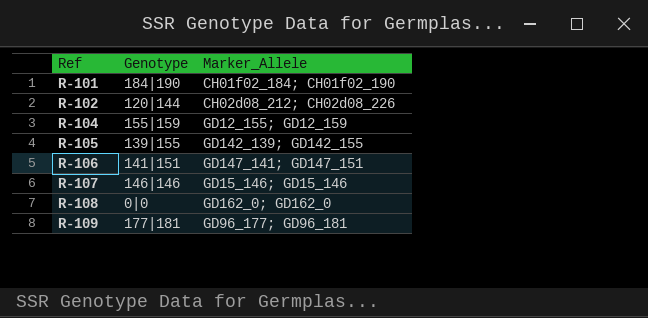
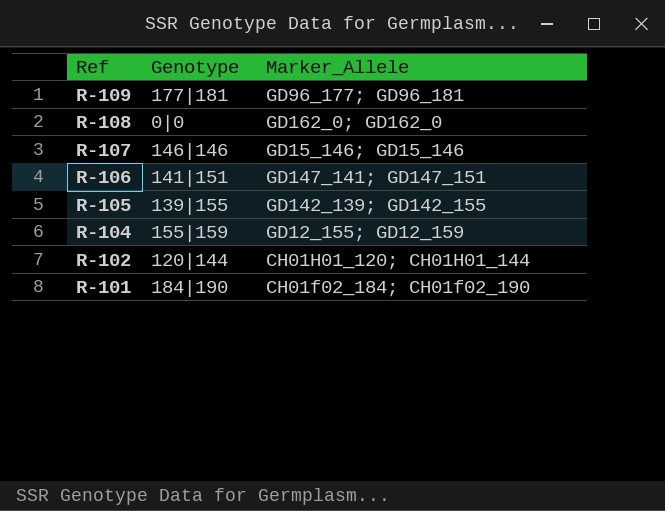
row order: Ref ascending -> Ref descending
R-102 | Marker_Allele: CH02d08_212; CH02d08_226 -> CH01H01_120; CH01H01_144

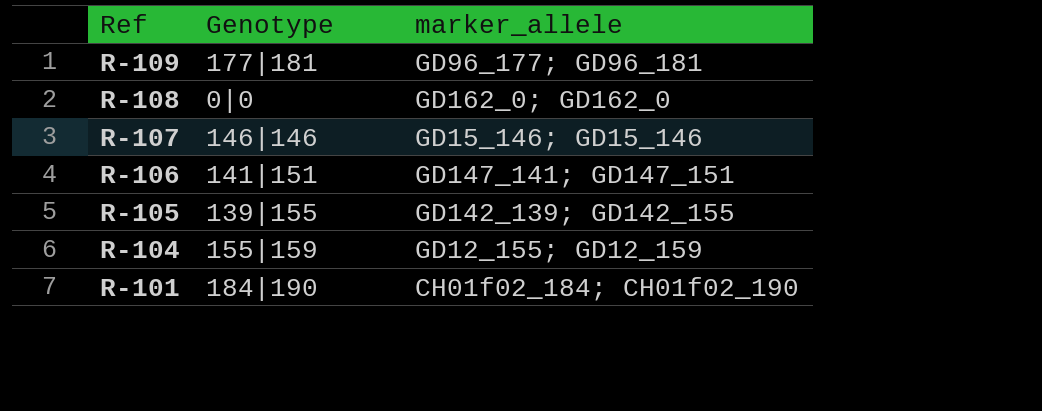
column name: Marker_Allele -> marker_allele
row R-102: 120|144 | CH01H01_120; CH01H01_144 -> none

